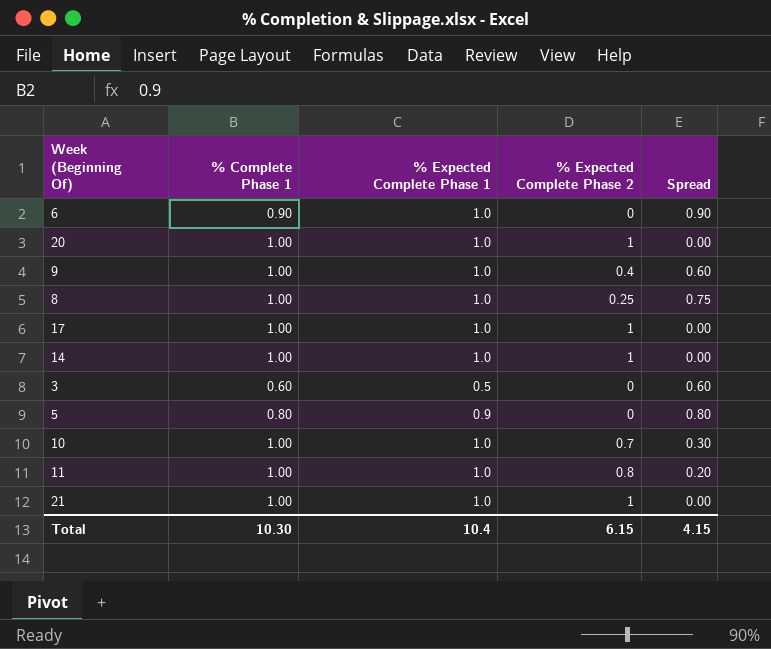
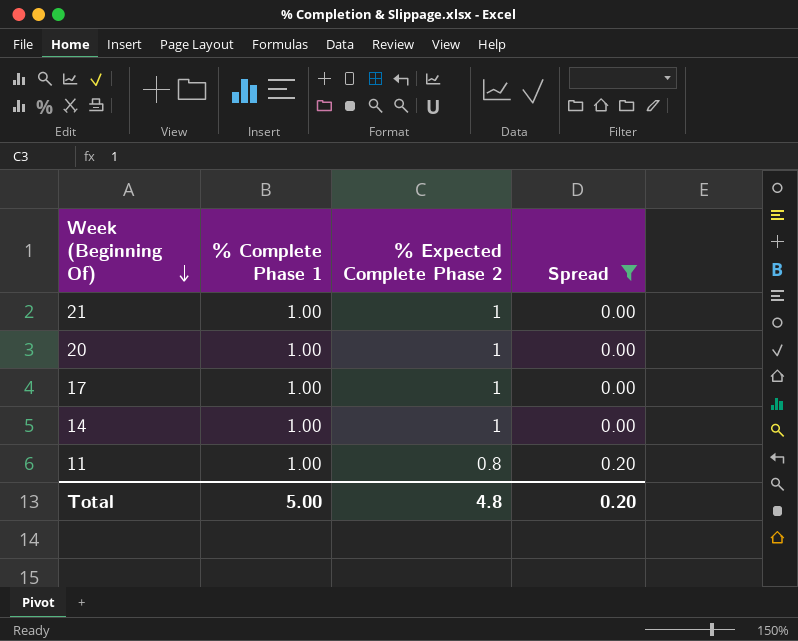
filter: none -> Spread <= 0.20
row order: none -> Week (Beginning Of) descending
column % Expected Complete Phase 1 | position: 3 -> none
Total | % Complete Phase 1: 10.30 -> 5.00
Total | % Expected Complete Phase 2: 6.15 -> 4.8
Total | Spread: 4.15 -> 0.20

